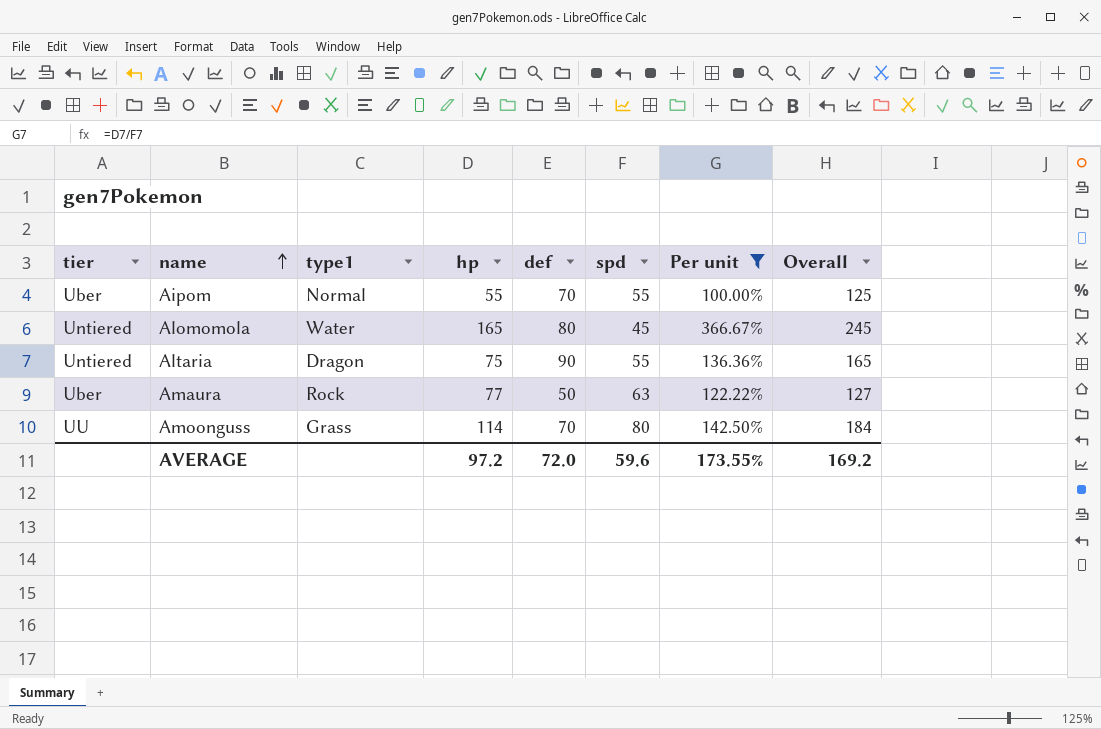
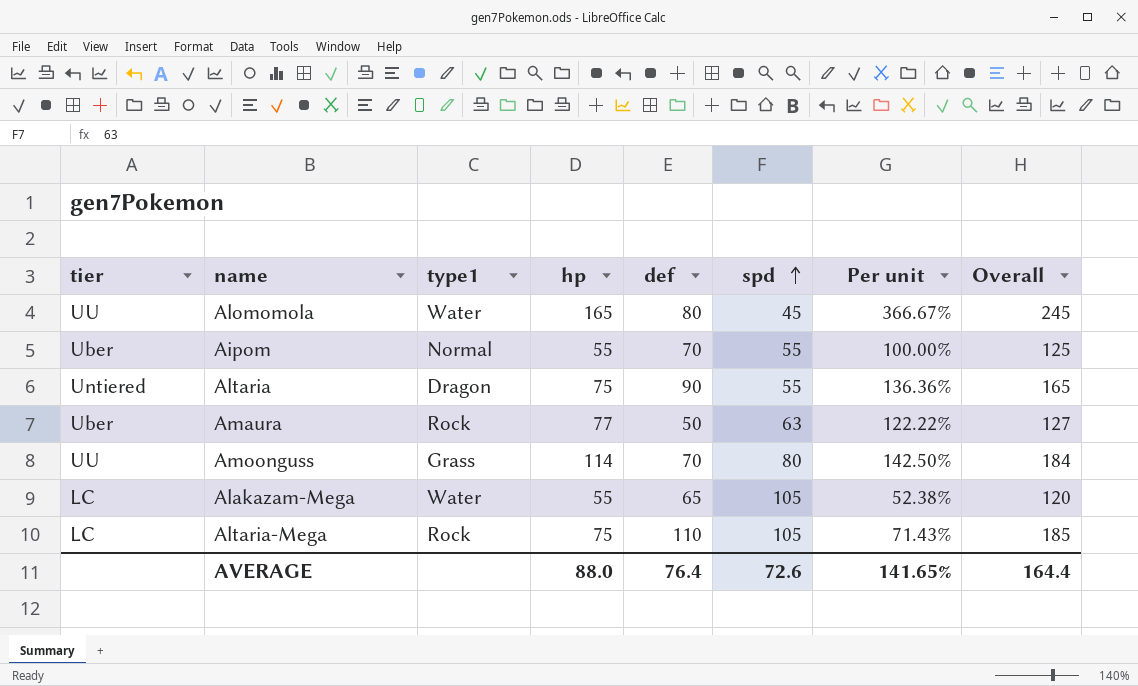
filter: Per unit >= 100.00% -> none
row order: name ascending -> spd ascending
Alomomola | tier: Untiered -> UU
AVERAGE | hp: 97.2 -> 88.0
AVERAGE | def: 72.0 -> 76.4
AVERAGE | spd: 59.6 -> 72.6
AVERAGE | Per unit: 173.55% -> 141.65%
AVERAGE | Overall: 169.2 -> 164.4

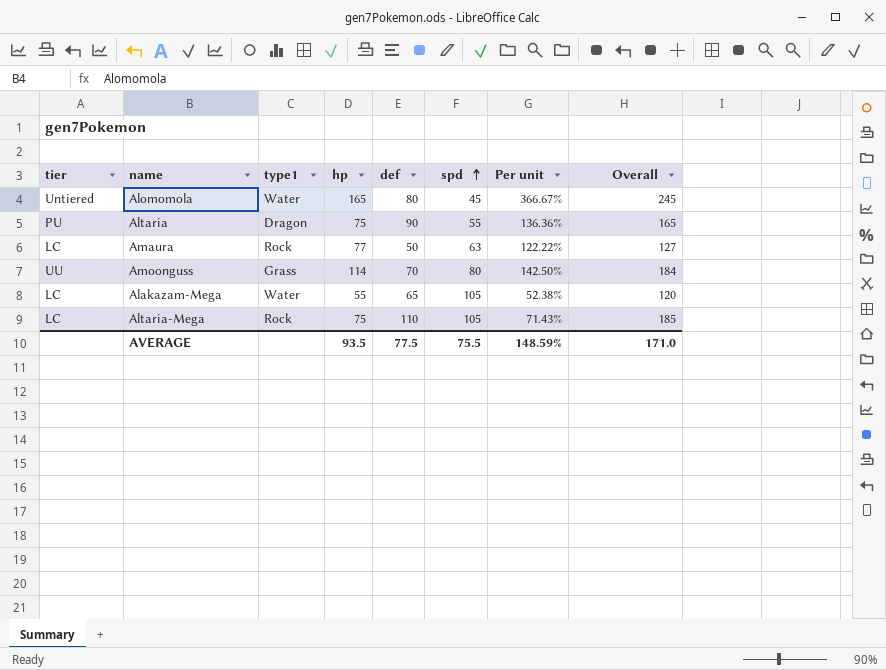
row Aipom: Uber | Normal | 55 | 70 | 55 | 100.00% | 125 -> none
Alomomola | tier: UU -> Untiered
Altaria | tier: Untiered -> PU
Amaura | tier: Uber -> LC
AVERAGE | hp: 88.0 -> 93.5
AVERAGE | def: 76.4 -> 77.5
AVERAGE | spd: 72.6 -> 75.5
AVERAGE | Per unit: 141.65% -> 148.59%
AVERAGE | Overall: 164.4 -> 171.0

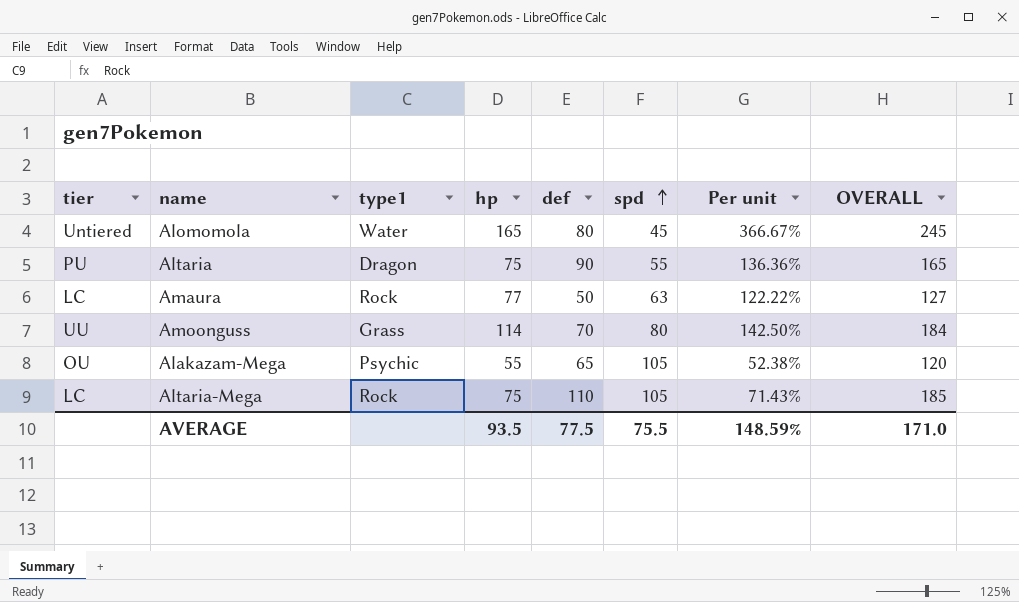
column name: Overall -> OVERALL
Alakazam-Mega | tier: LC -> OU
Alakazam-Mega | type1: Water -> Psychic

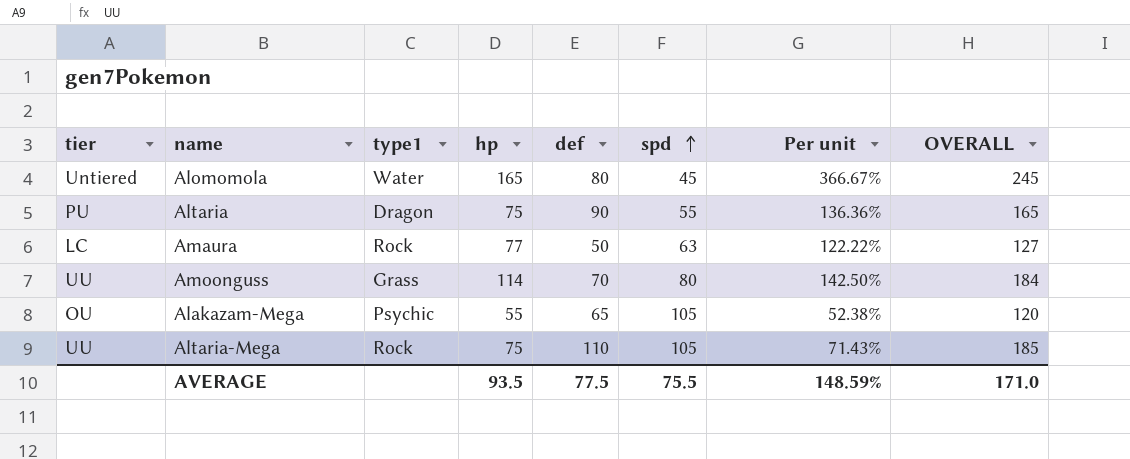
Altaria-Mega | tier: LC -> UU

